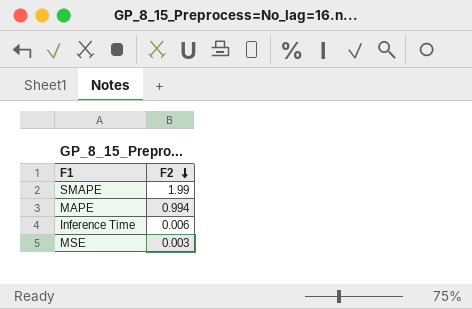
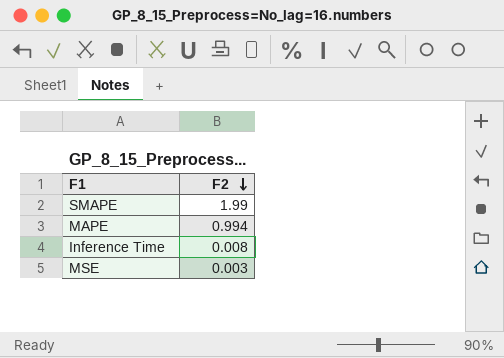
Inference Time | F2: 0.006 -> 0.008

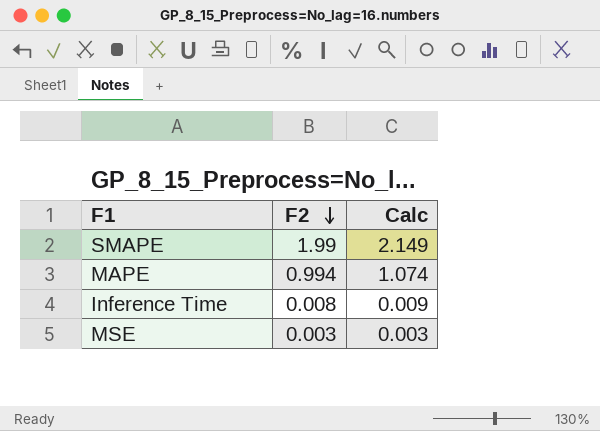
column Calc | formula: none -> [F2] * 1.08

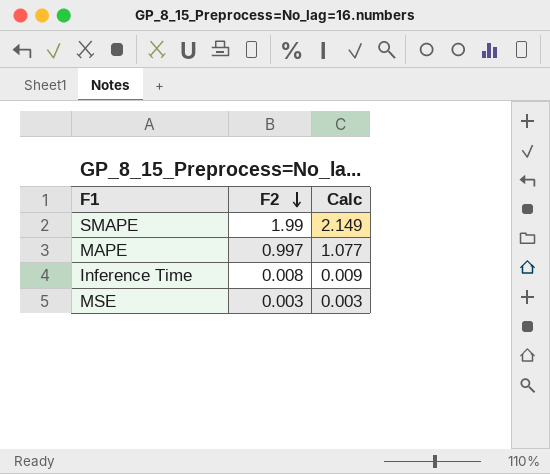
MAPE | F2: 0.994 -> 0.997
MAPE | Calc: 1.074 -> 1.077

